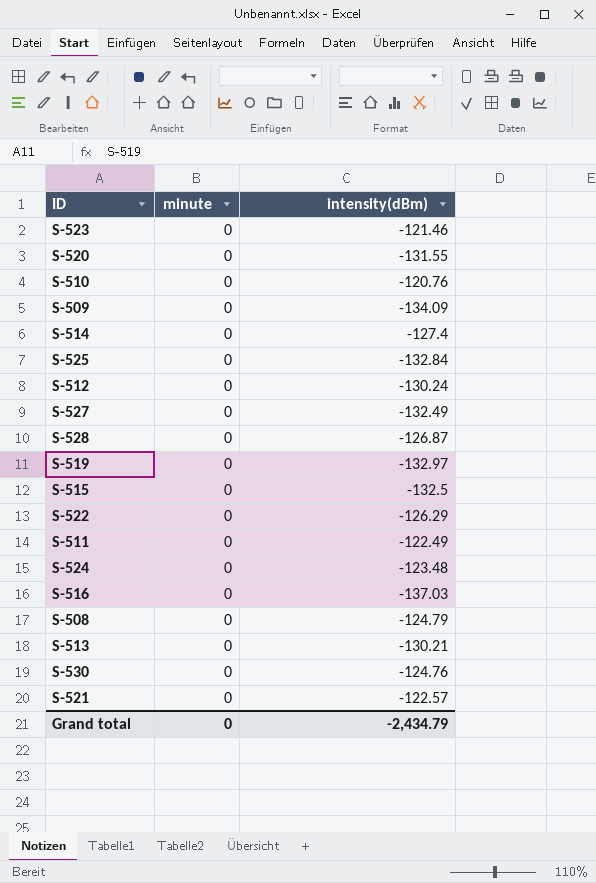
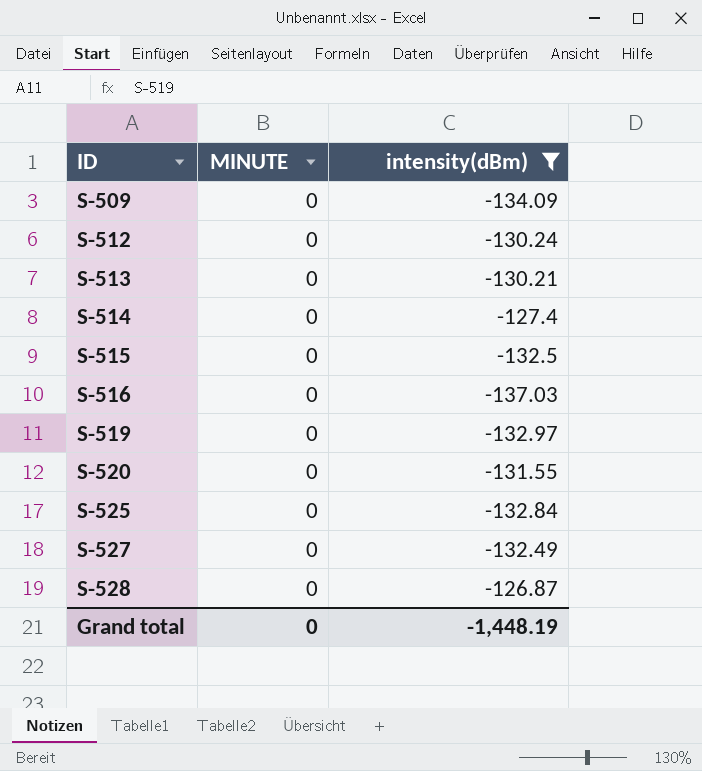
filter: none -> intensity(dBm) <= -126.87
row order: none -> ID ascending
column name: minute -> MINUTE
Grand total | intensity(dBm): -2,434.79 -> -1,448.19

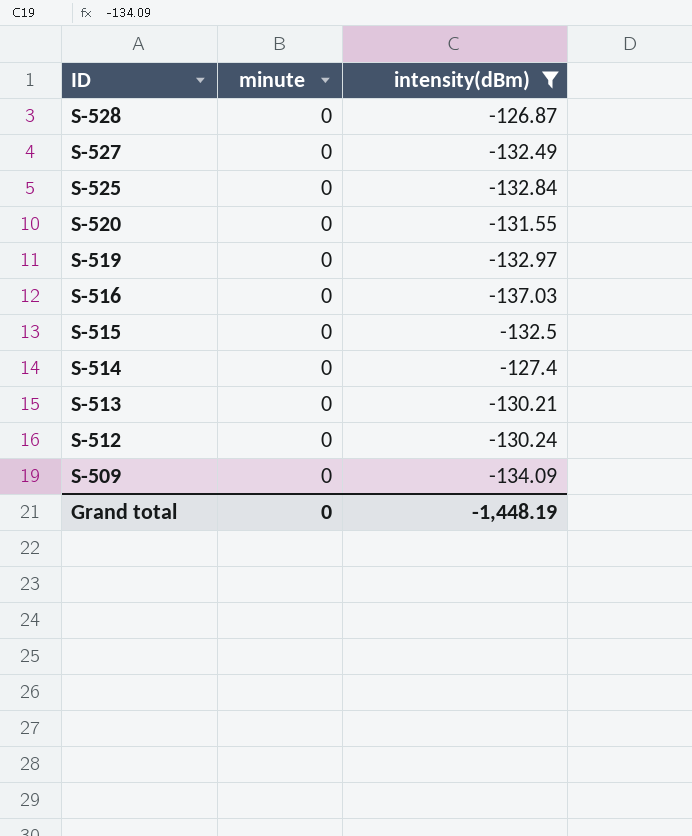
row order: ID ascending -> ID descending
column name: MINUTE -> minute

